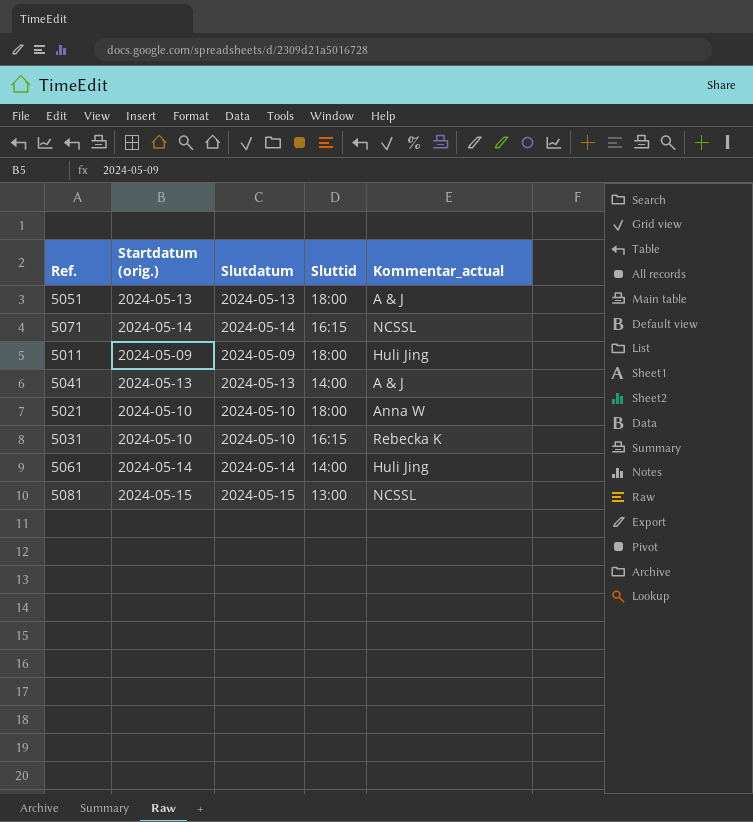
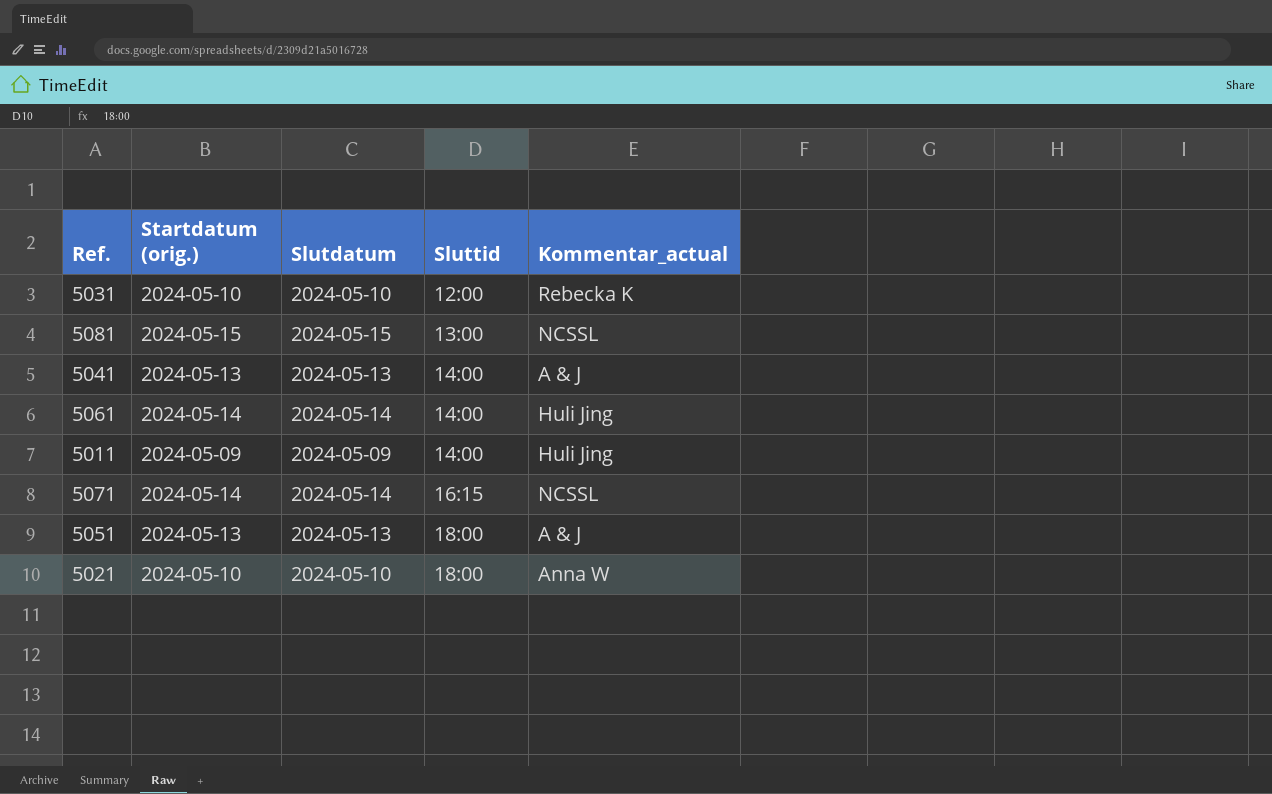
row order: none -> Sluttid ascending
5031 | Sluttid: 16:15 -> 12:00
5011 | Sluttid: 18:00 -> 14:00

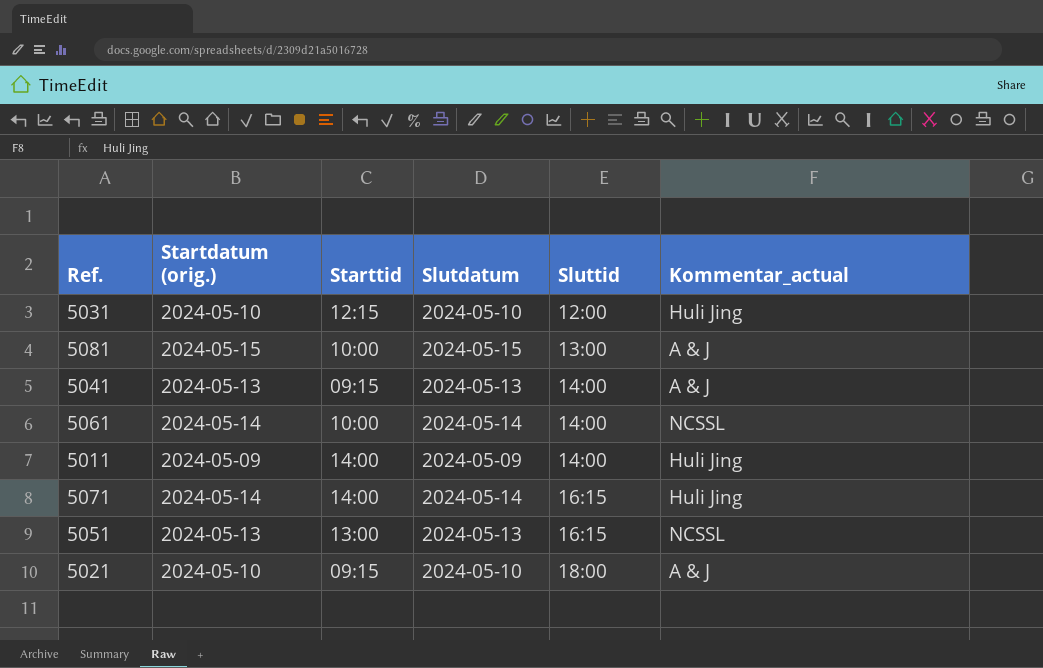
column Starttid | position: none -> 3
5031 | Kommentar_actual: Rebecka K -> Huli Jing
5081 | Kommentar_actual: NCSSL -> A & J
5061 | Kommentar_actual: Huli Jing -> NCSSL
5071 | Kommentar_actual: NCSSL -> Huli Jing
5051 | Sluttid: 18:00 -> 16:15
5051 | Kommentar_actual: A & J -> NCSSL
5021 | Kommentar_actual: Anna W -> A & J

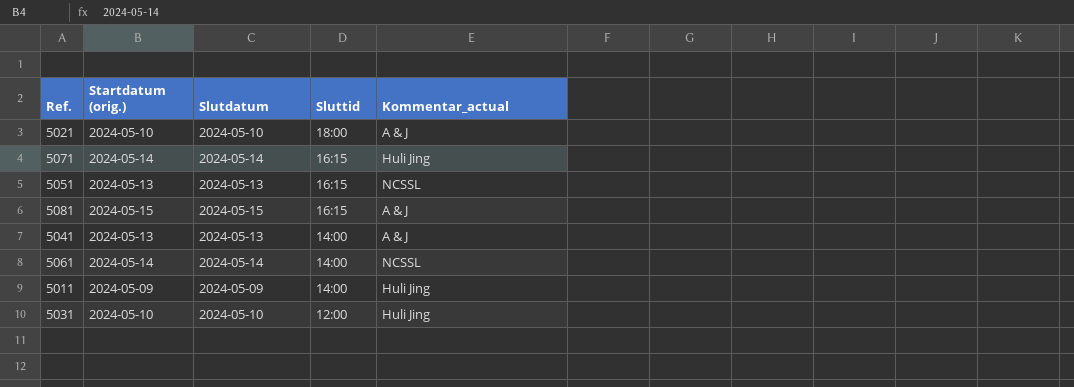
row order: Sluttid ascending -> Sluttid descending
column Starttid | position: 3 -> none
5081 | Sluttid: 13:00 -> 16:15

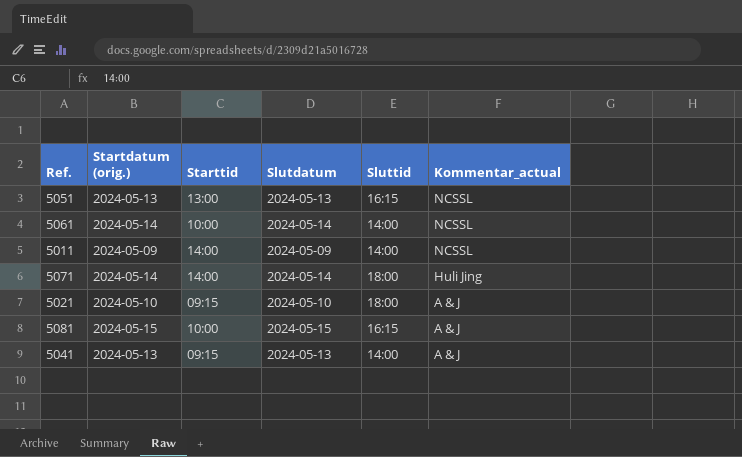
row order: Sluttid descending -> Kommentar_actual descending
column Starttid | position: none -> 3
row 5031: 2024-05-10 | 2024-05-10 | 12:00 | Huli Jing -> none
5011 | Kommentar_actual: Huli Jing -> NCSSL
5071 | Sluttid: 16:15 -> 18:00

